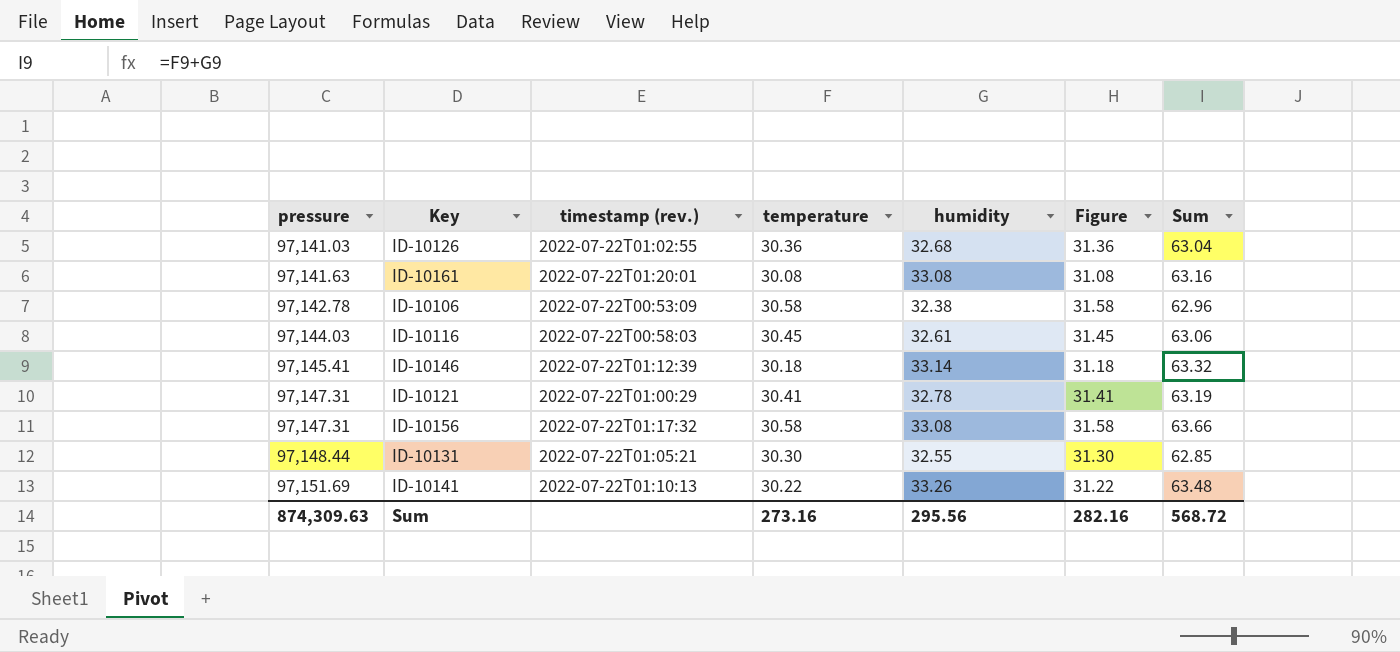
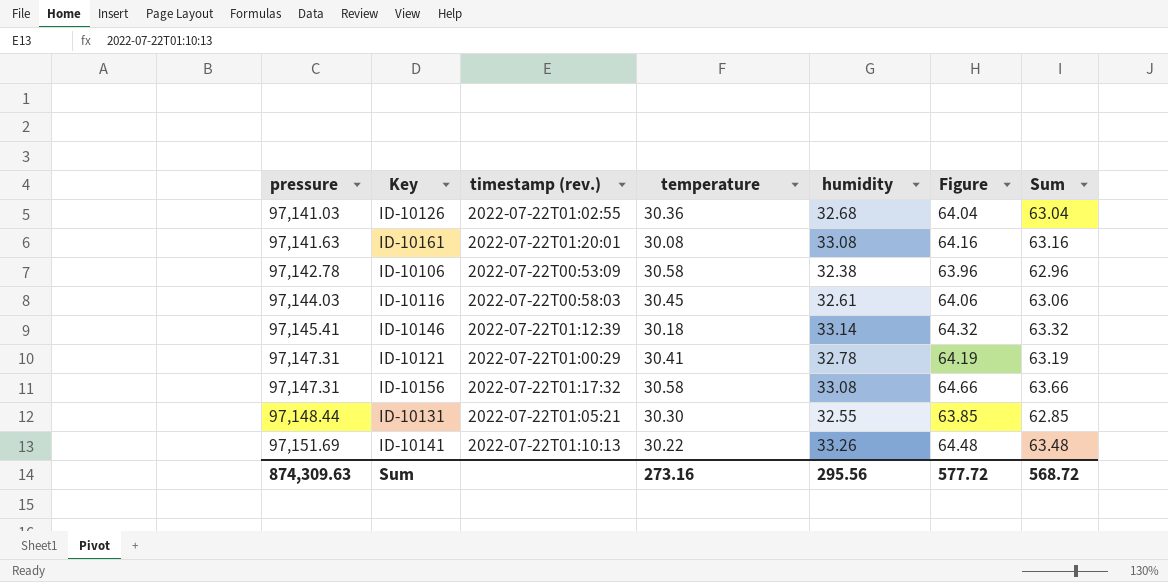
column Figure | formula: [temperature] + 1 -> [Sum] + 1
Sum | Figure: 282.16 -> 577.72

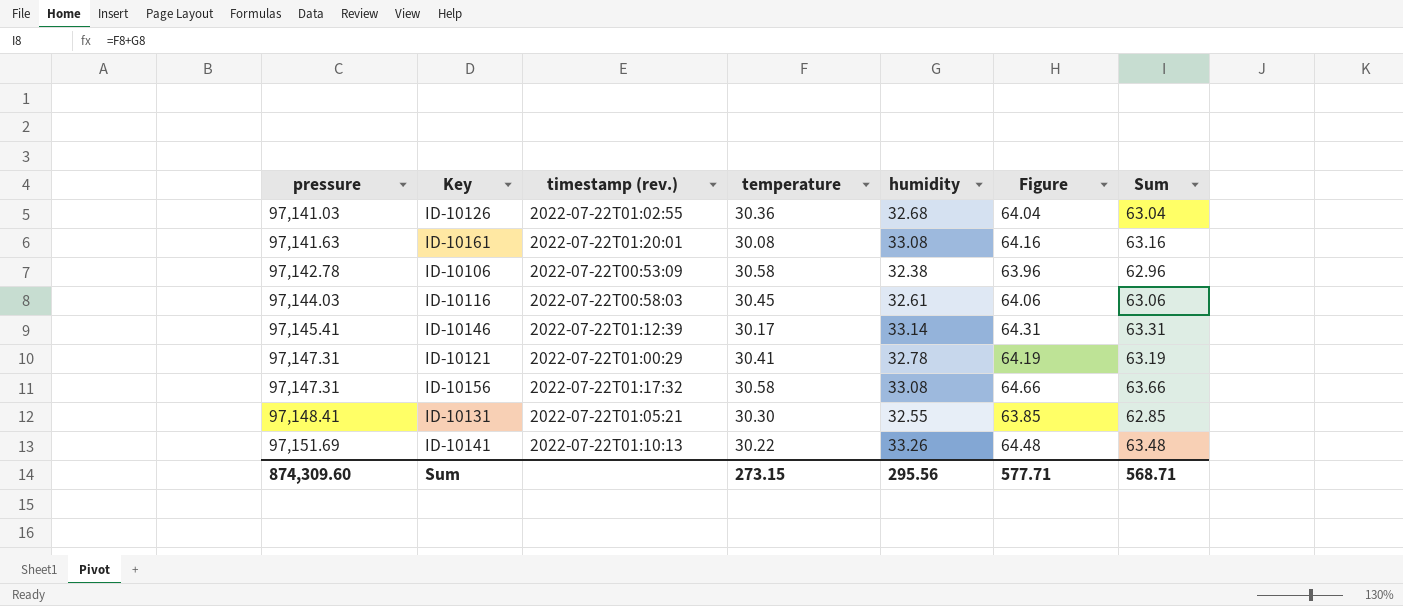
ID-10146 | temperature: 30.18 -> 30.17
ID-10146 | Figure: 64.32 -> 64.31
ID-10146 | Sum: 63.32 -> 63.31
ID-10131 | pressure: 97,148.44 -> 97,148.41
Sum | pressure: 874,309.63 -> 874,309.60
Sum | temperature: 273.16 -> 273.15
Sum | Figure: 577.72 -> 577.71
Sum | Sum: 568.72 -> 568.71

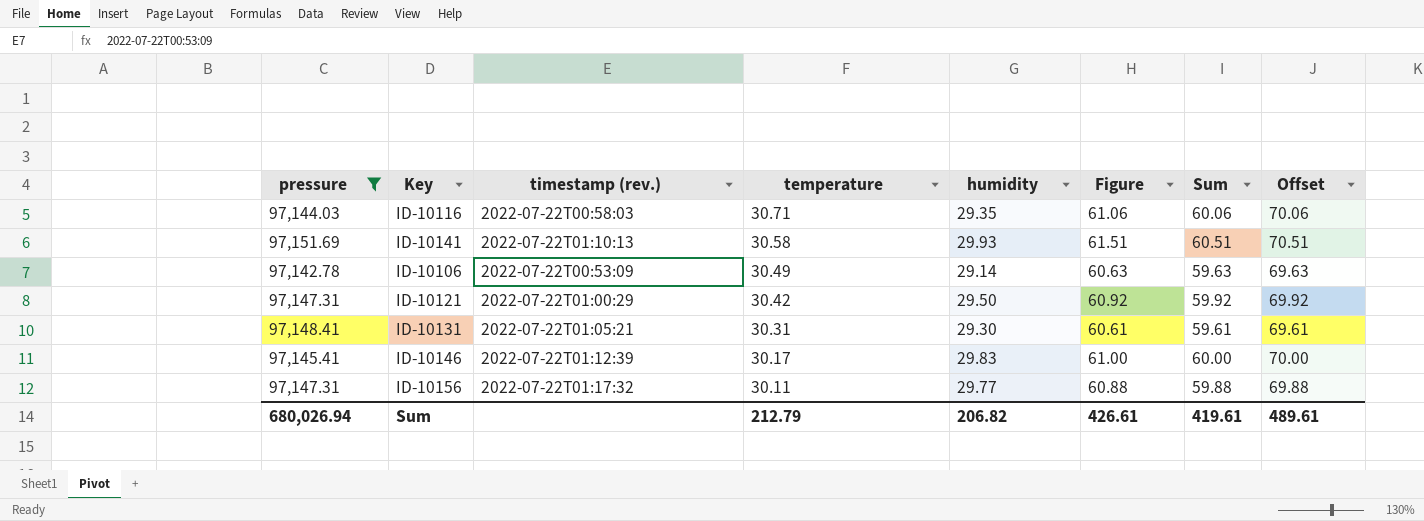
filter: none -> pressure >= 97,142.78
row order: pressure ascending -> temperature descending
column Offset | formula: none -> [Sum] + 10
ID-10116 | temperature: 30.45 -> 30.71
ID-10116 | humidity: 32.61 -> 29.35
ID-10116 | Figure: 64.06 -> 61.06
ID-10116 | Sum: 63.06 -> 60.06
ID-10141 | temperature: 30.22 -> 30.58
ID-10141 | humidity: 33.26 -> 29.93
ID-10141 | Figure: 64.48 -> 61.51
ID-10141 | Sum: 63.48 -> 60.51
ID-10106 | temperature: 30.58 -> 30.49
ID-10106 | humidity: 32.38 -> 29.14
ID-10106 | Figure: 63.96 -> 60.63
ID-10106 | Sum: 62.96 -> 59.63
ID-10121 | temperature: 30.41 -> 30.42
ID-10121 | humidity: 32.78 -> 29.50
ID-10121 | Figure: 64.19 -> 60.92
ID-10121 | Sum: 63.19 -> 59.92
ID-10131 | temperature: 30.30 -> 30.31
ID-10131 | humidity: 32.55 -> 29.30
ID-10131 | Figure: 63.85 -> 60.61
ID-10131 | Sum: 62.85 -> 59.61
ID-10146 | humidity: 33.14 -> 29.83
ID-10146 | Figure: 64.31 -> 61.00
ID-10146 | Sum: 63.31 -> 60.00
ID-10156 | temperature: 30.58 -> 30.11
ID-10156 | humidity: 33.08 -> 29.77
ID-10156 | Figure: 64.66 -> 60.88
ID-10156 | Sum: 63.66 -> 59.88
Sum | pressure: 874,309.60 -> 680,026.94
Sum | temperature: 273.15 -> 212.79
Sum | humidity: 295.56 -> 206.82
Sum | Figure: 577.71 -> 426.61
Sum | Sum: 568.71 -> 419.61

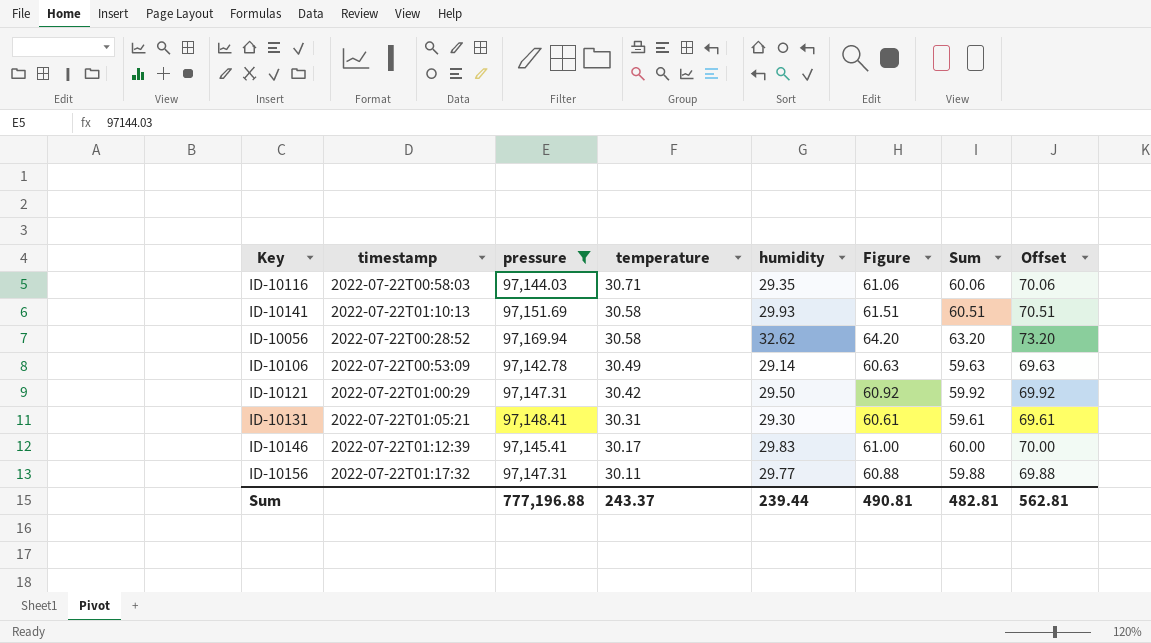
column name: timestamp (rev.) -> timestamp
column pressure | position: 1 -> 3
row ID-10056: none -> 2022-07-22T00:28:52 | 97,169.94 | 30.58 | 32.62 | 64.20 | 63.20 | 73.20
Sum | pressure: 680,026.94 -> 777,196.88
Sum | temperature: 212.79 -> 243.37
Sum | humidity: 206.82 -> 239.44
Sum | Figure: 426.61 -> 490.81
Sum | Sum: 419.61 -> 482.81
Sum | Offset: 489.61 -> 562.81

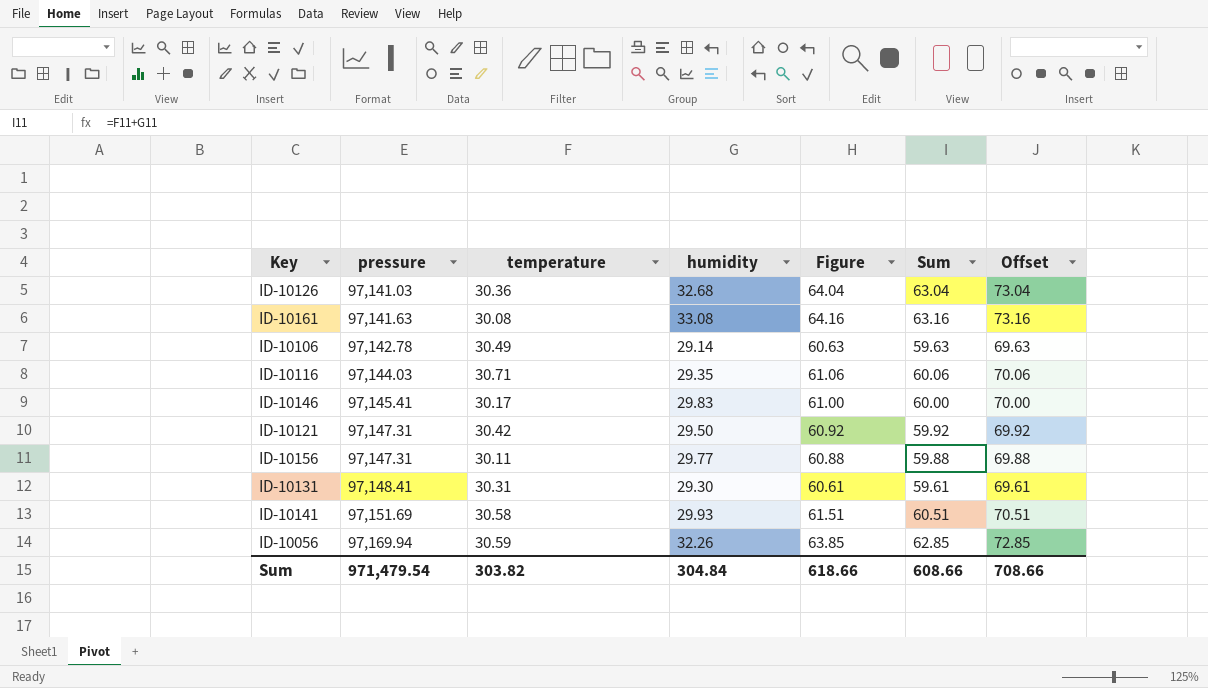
filter: pressure >= 97,142.78 -> none
row order: temperature descending -> pressure ascending
column timestamp | position: 2 -> none
ID-10056 | temperature: 30.58 -> 30.59
ID-10056 | humidity: 32.62 -> 32.26
ID-10056 | Figure: 64.20 -> 63.85
ID-10056 | Sum: 63.20 -> 62.85
ID-10056 | Offset: 73.20 -> 72.85
Sum | pressure: 777,196.88 -> 971,479.54
Sum | temperature: 243.37 -> 303.82
Sum | humidity: 239.44 -> 304.84
Sum | Figure: 490.81 -> 618.66
Sum | Sum: 482.81 -> 608.66
Sum | Offset: 562.81 -> 708.66

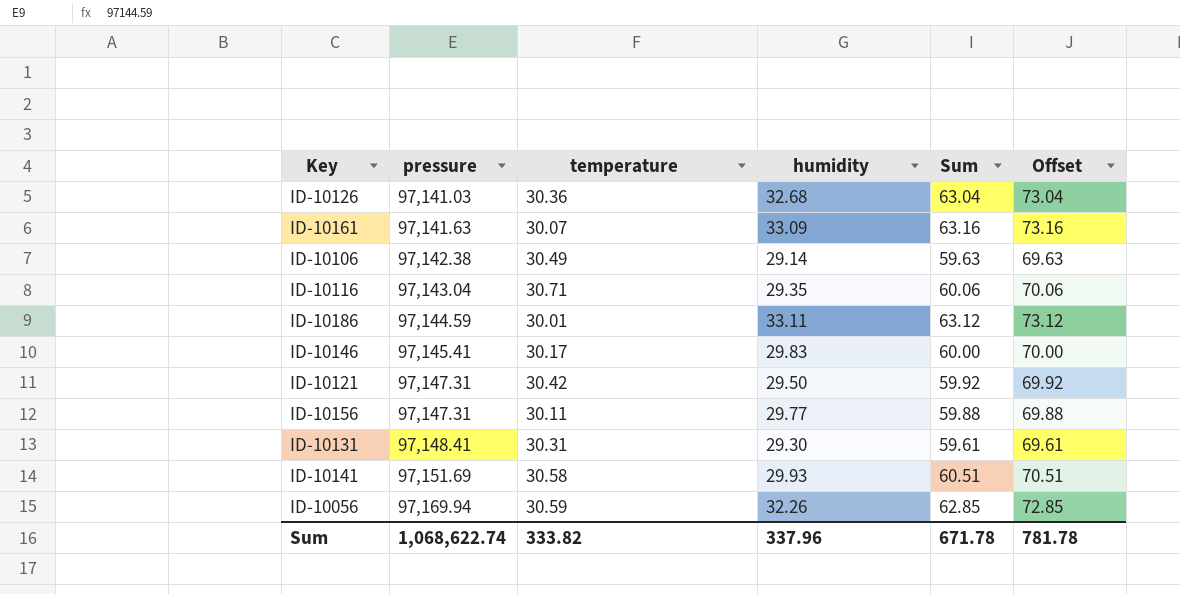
column Figure | formula: [Sum] + 1 -> none
ID-10161 | temperature: 30.08 -> 30.07
ID-10161 | humidity: 33.08 -> 33.09
ID-10106 | pressure: 97,142.78 -> 97,142.38
ID-10116 | pressure: 97,144.03 -> 97,143.04
row ID-10186: none -> 97,144.59 | 30.01 | 33.11 | 63.12 | 73.12
Sum | pressure: 971,479.54 -> 1,068,622.74
Sum | temperature: 303.82 -> 333.82
Sum | humidity: 304.84 -> 337.96
Sum | Sum: 608.66 -> 671.78
Sum | Offset: 708.66 -> 781.78

